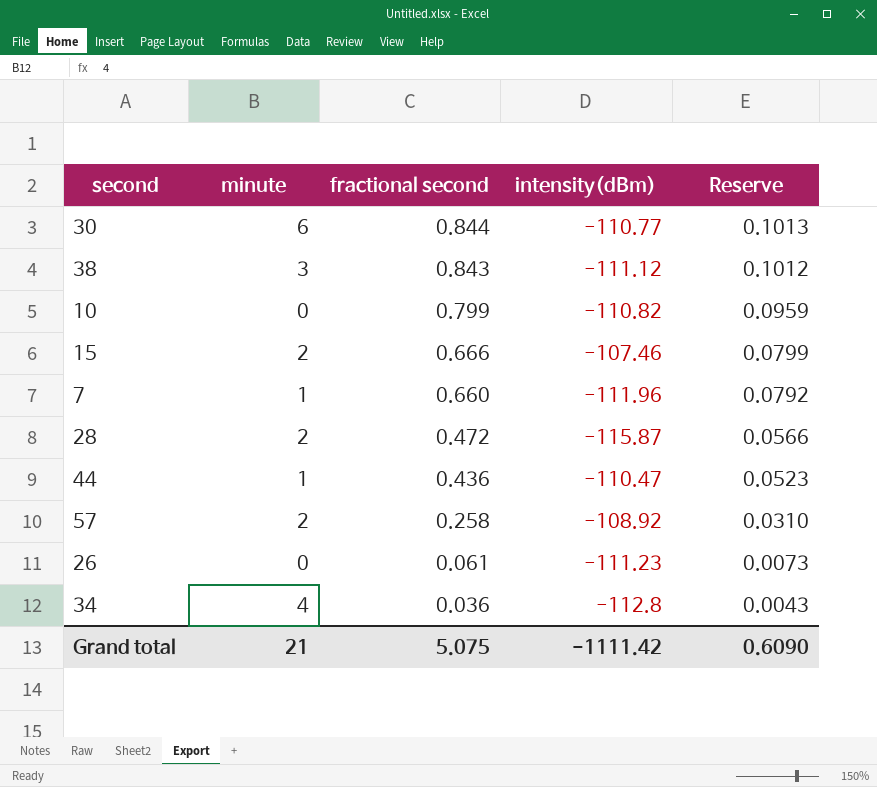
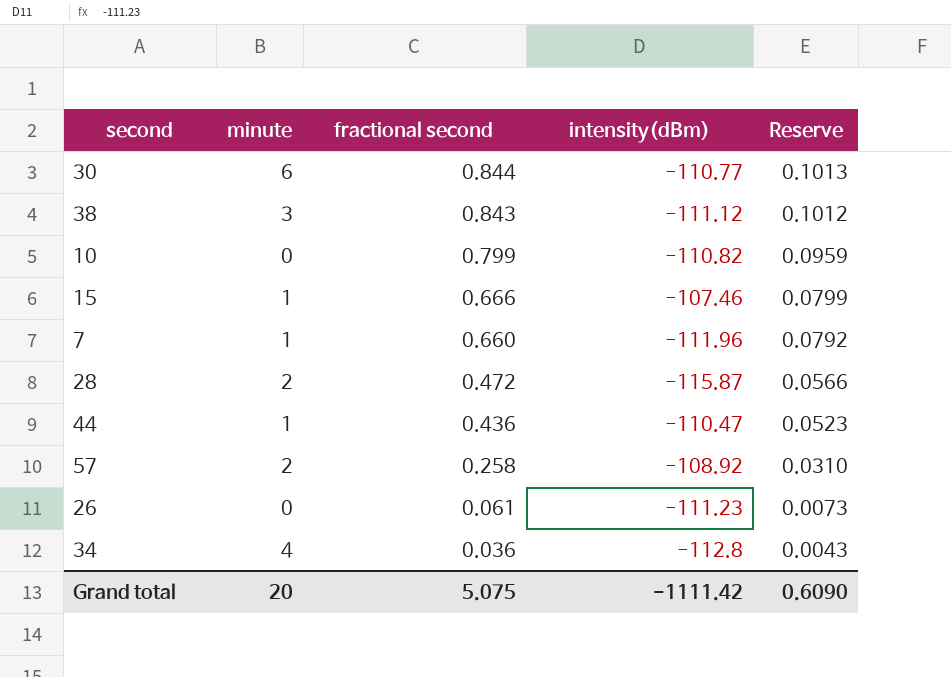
15 | minute: 2 -> 1
Grand total | minute: 21 -> 20

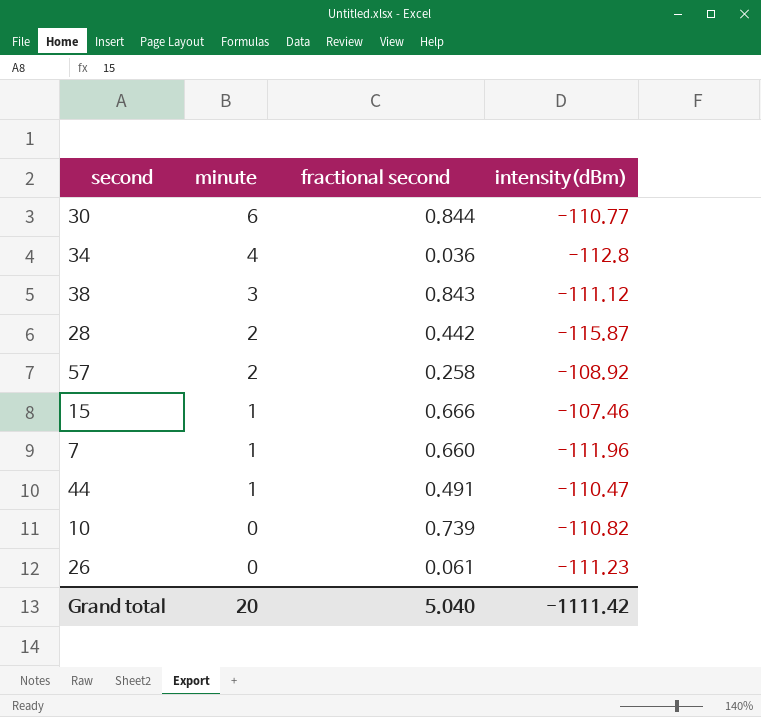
row order: fractional second descending -> minute descending
column Reserve | formula: [fractional second] * 0.12 -> none
28 | fractional second: 0.472 -> 0.442
44 | fractional second: 0.436 -> 0.491
10 | fractional second: 0.799 -> 0.739
Grand total | fractional second: 5.075 -> 5.040

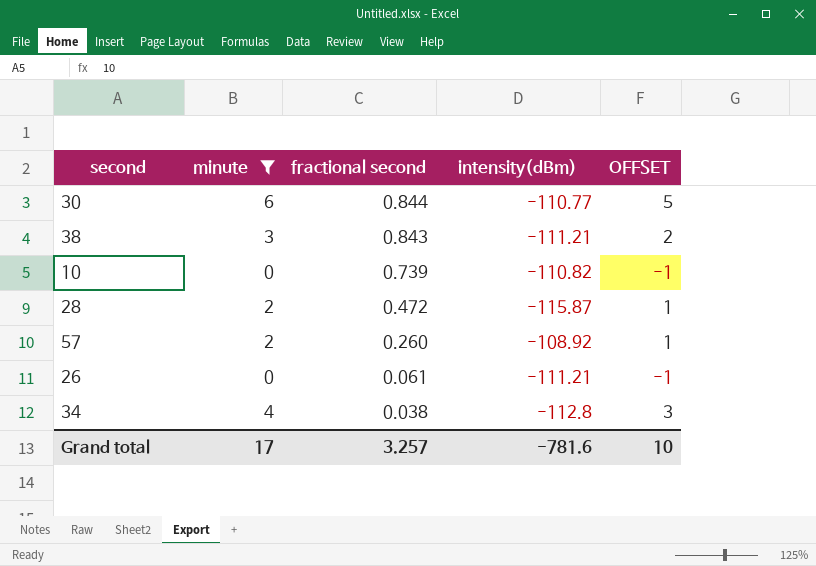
filter: none -> minute != 1
row order: minute descending -> fractional second descending
column OFFSET | formula: none -> [minute] - 1
38 | intensity(dBm): -111.12 -> -111.21
28 | fractional second: 0.442 -> 0.472
57 | fractional second: 0.258 -> 0.260
26 | intensity(dBm): -111.23 -> -111.21
34 | fractional second: 0.036 -> 0.038
Grand total | minute: 20 -> 17
Grand total | fractional second: 5.040 -> 3.257
Grand total | intensity(dBm): -1111.42 -> -781.6

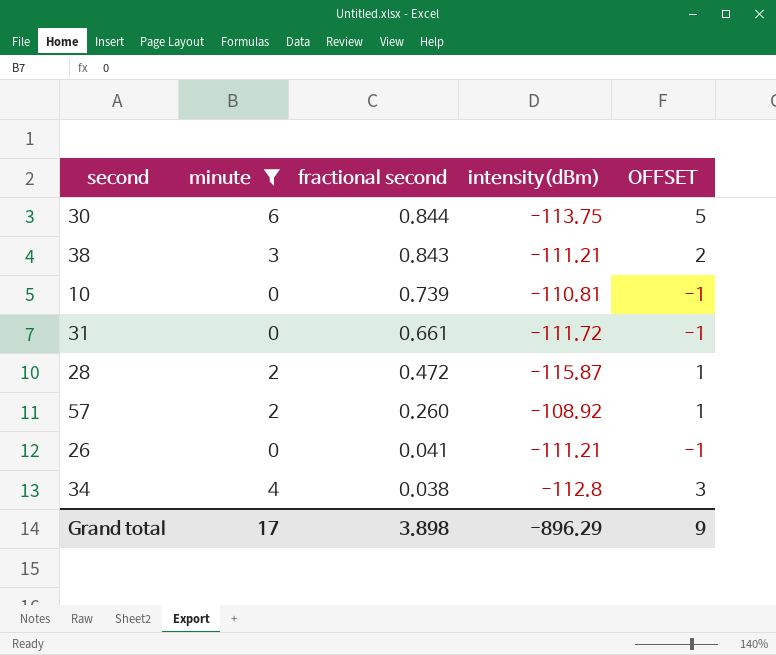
30 | intensity(dBm): -110.77 -> -113.75
10 | intensity(dBm): -110.82 -> -110.81
row 31: none -> 0 | 0.661 | -111.72 | -1
26 | fractional second: 0.061 -> 0.041
Grand total | fractional second: 3.257 -> 3.898
Grand total | intensity(dBm): -781.6 -> -896.29
Grand total | OFFSET: 10 -> 9

